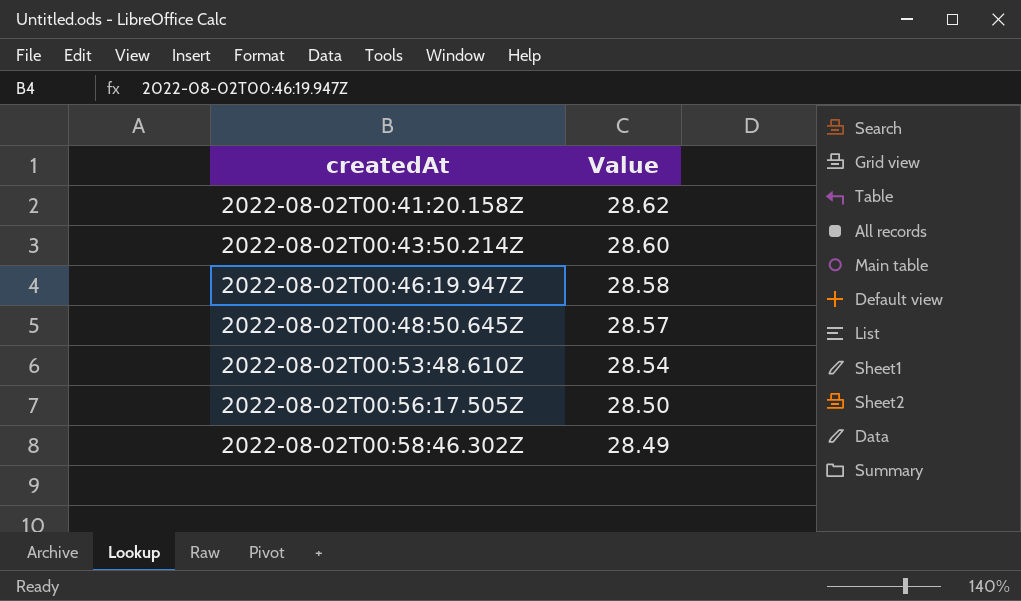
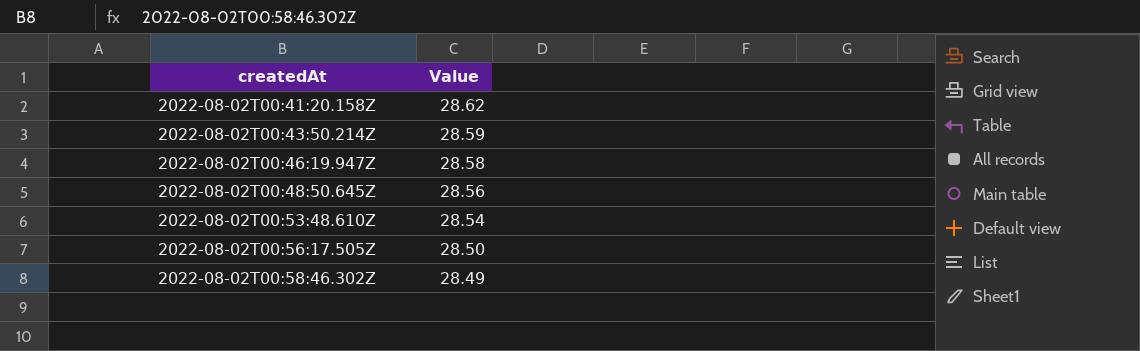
2022-08-02T00:43:50.214Z | Value: 28.60 -> 28.59
2022-08-02T00:48:50.645Z | Value: 28.57 -> 28.56

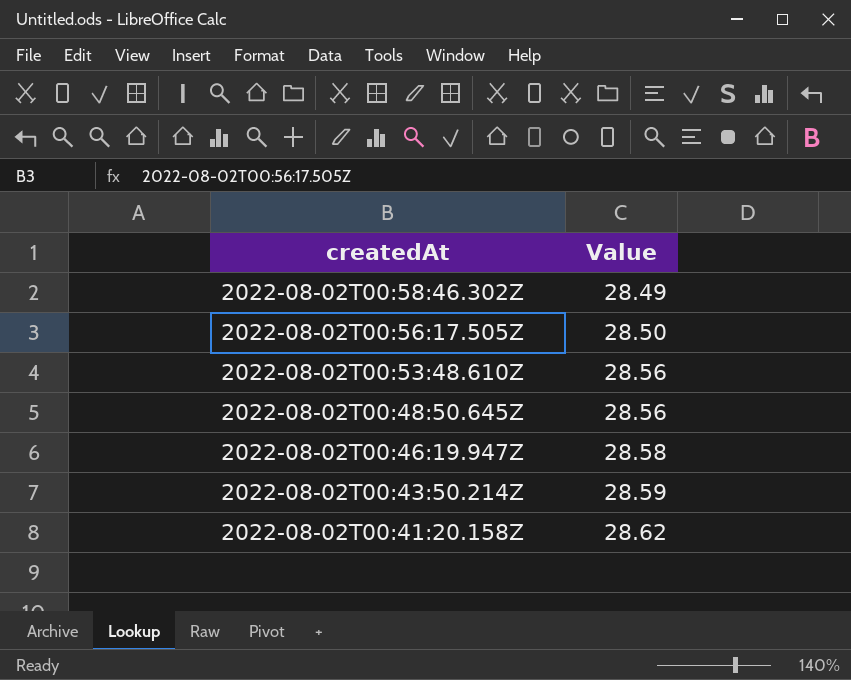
row order: createdAt ascending -> createdAt descending
2022-08-02T00:53:48.610Z | Value: 28.54 -> 28.56

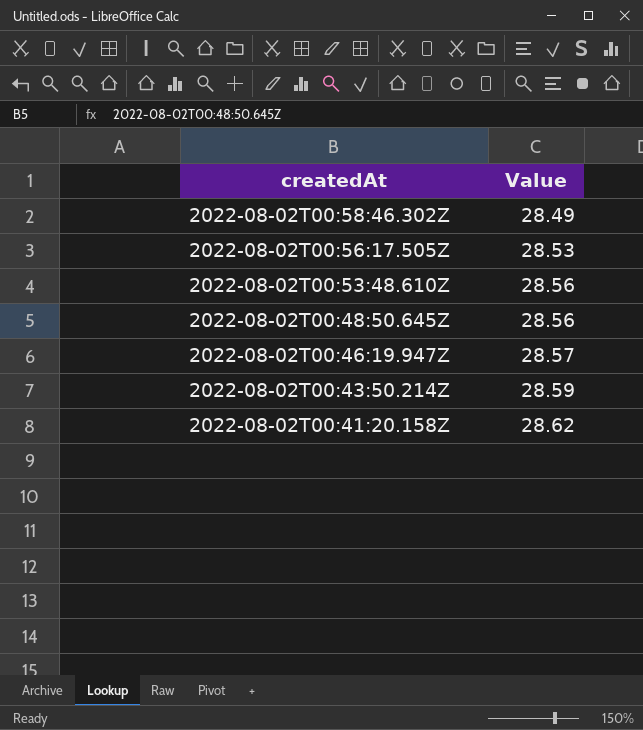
2022-08-02T00:56:17.505Z | Value: 28.50 -> 28.53
2022-08-02T00:46:19.947Z | Value: 28.58 -> 28.57

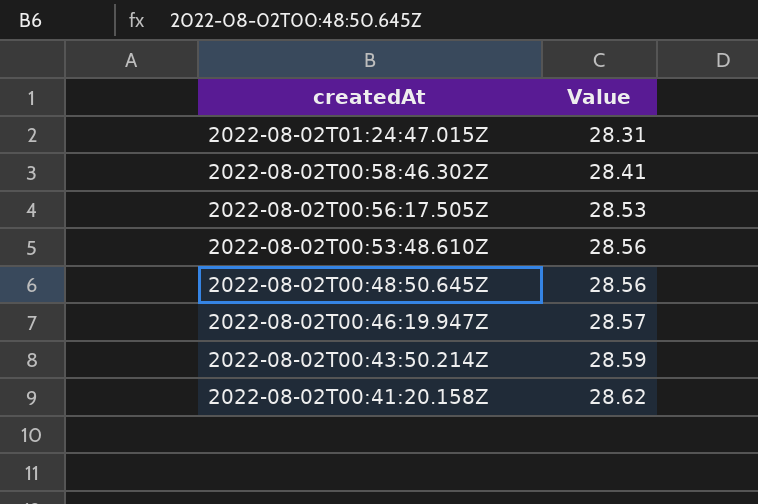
row 2022-08-02T01:24:47.015Z: none -> 28.31
2022-08-02T00:58:46.302Z | Value: 28.49 -> 28.41

